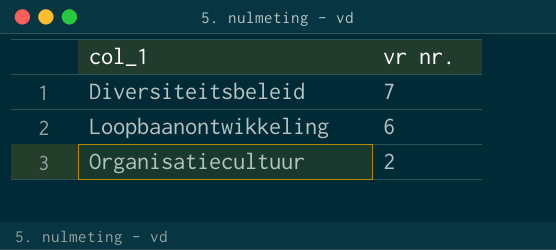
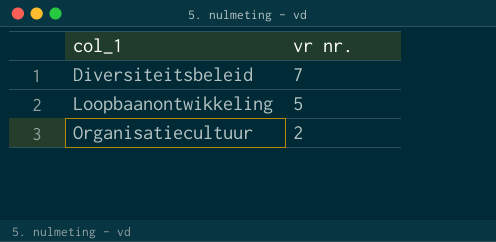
Loopbaanontwikkeling | vr nr.: 6 -> 5

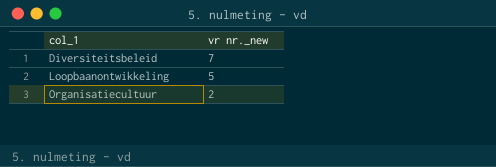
column name: vr nr. -> vr nr._new

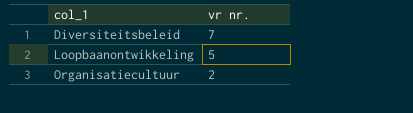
column name: vr nr._new -> vr nr.

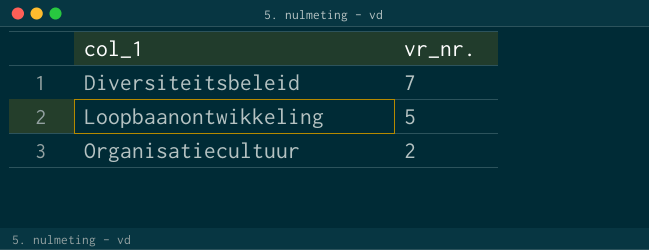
column name: vr nr. -> vr_nr.

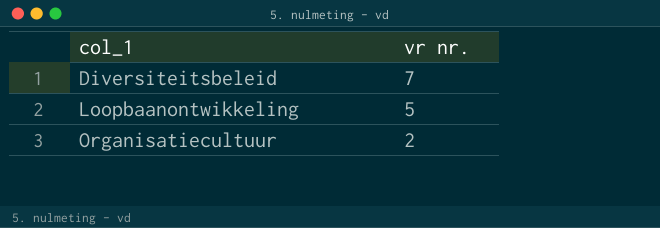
column name: vr_nr. -> vr nr.

